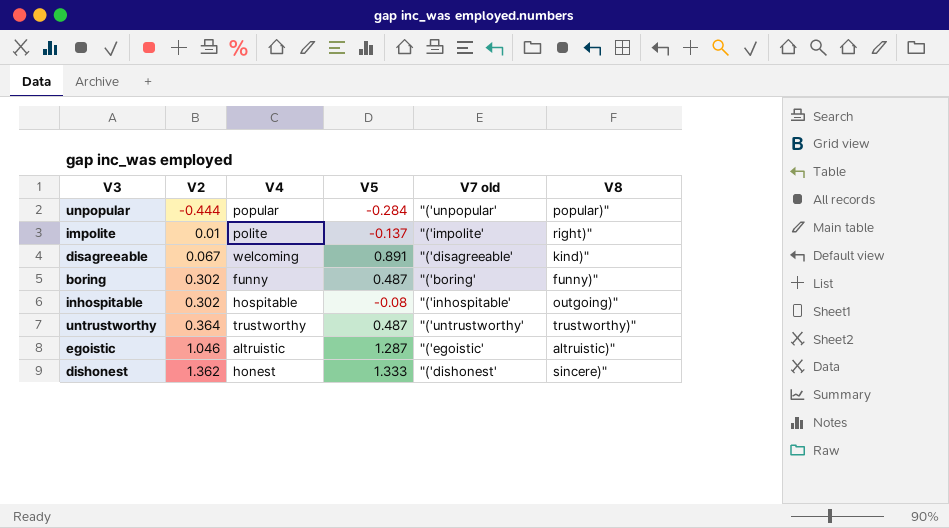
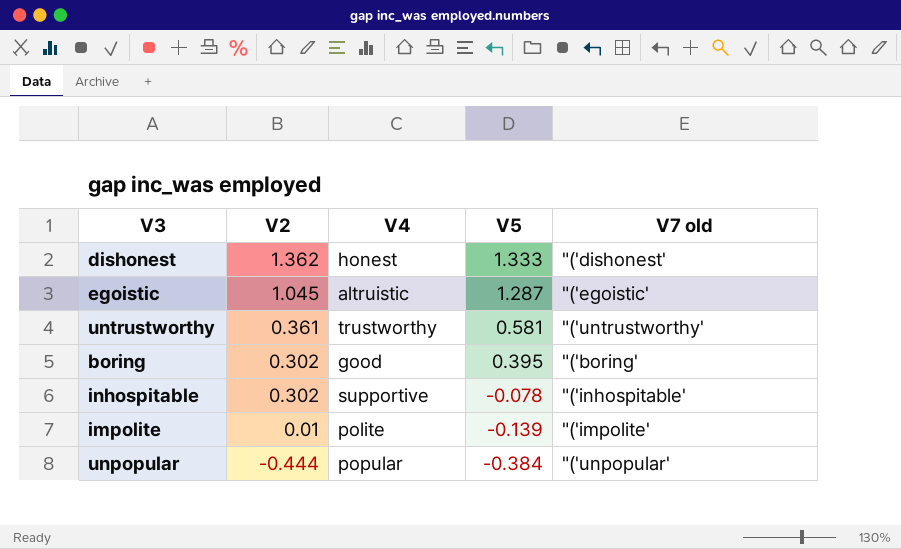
row order: V2 ascending -> V2 descending
column V8 | position: 6 -> none
row disagreeable: 0.067 | welcoming | 0.891 | "('disagreeable' | kind)" -> none
egoistic | V2: 1.046 -> 1.045
untrustworthy | V2: 0.364 -> 0.361
untrustworthy | V5: 0.487 -> 0.581
boring | V4: funny -> good
boring | V5: 0.487 -> 0.395
inhospitable | V4: hospitable -> supportive
inhospitable | V5: -0.08 -> -0.078
impolite | V5: -0.137 -> -0.139
unpopular | V5: -0.284 -> -0.384

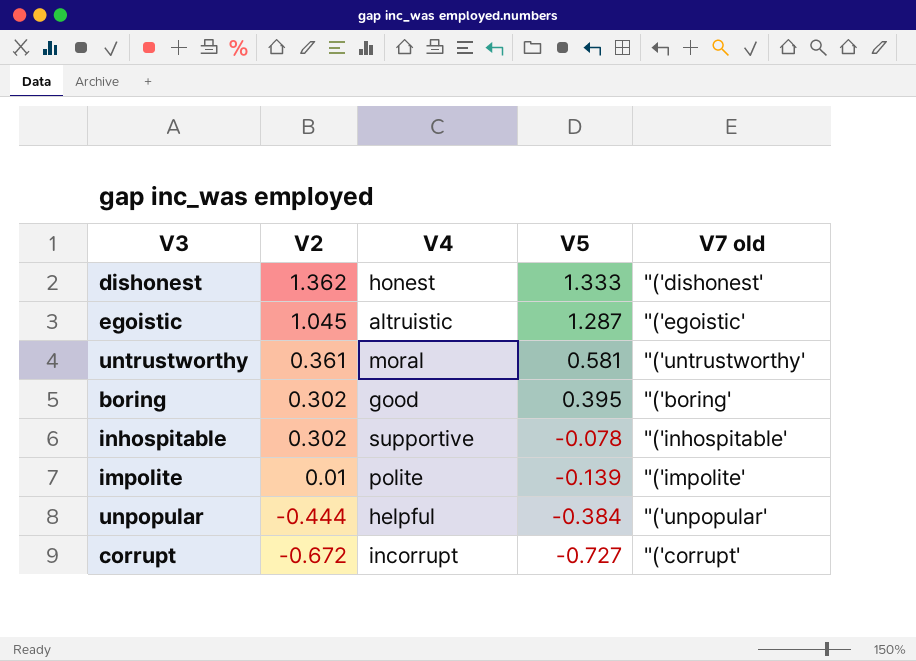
untrustworthy | V4: trustworthy -> moral
unpopular | V4: popular -> helpful
row corrupt: none -> -0.672 | incorrupt | -0.727 | "('corrupt'

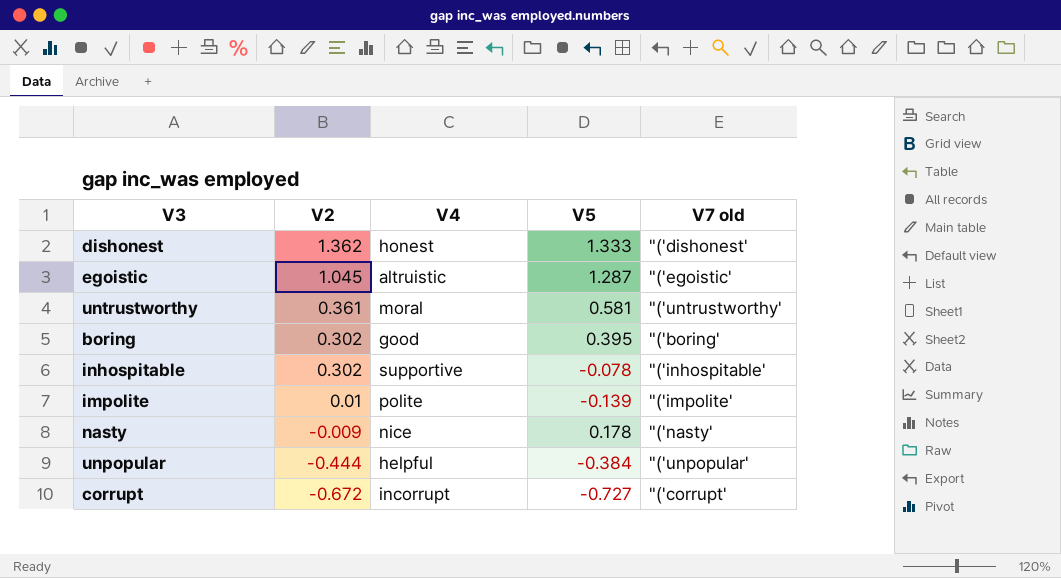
row nasty: none -> -0.009 | nice | 0.178 | "('nasty'

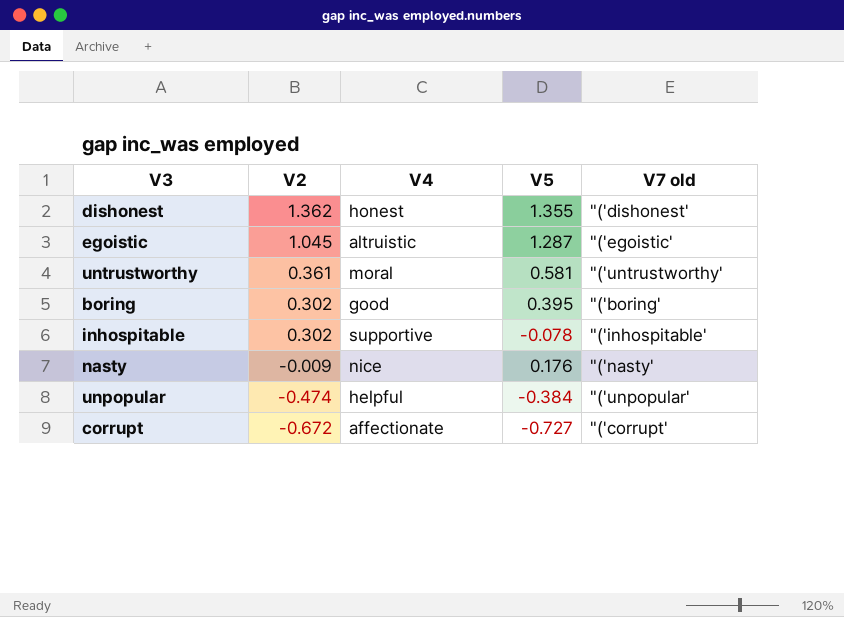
row impolite: 0.01 | polite | -0.139 | "('impolite' -> none
dishonest | V5: 1.333 -> 1.355
nasty | V5: 0.178 -> 0.176
unpopular | V2: -0.444 -> -0.474
corrupt | V4: incorrupt -> affectionate

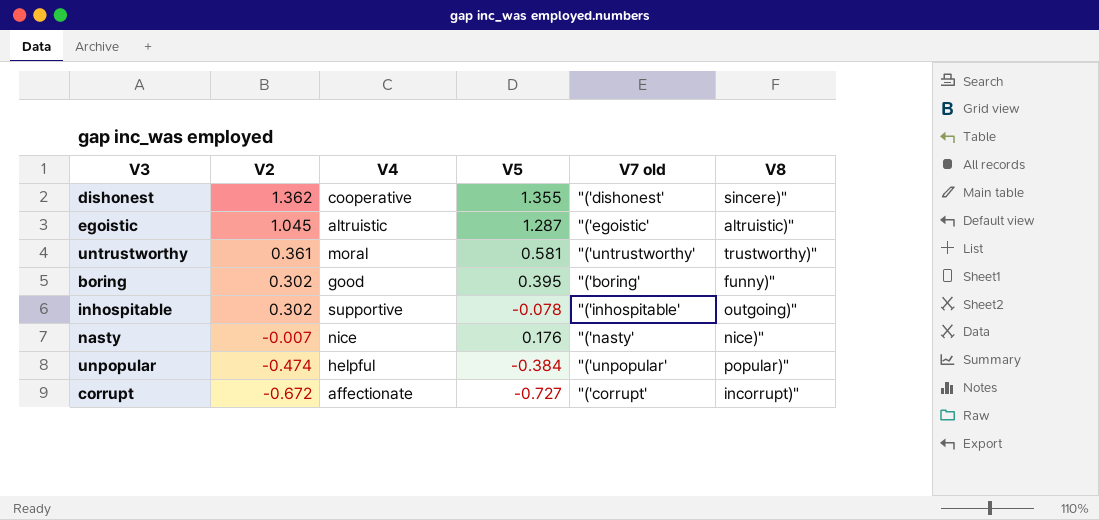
column V8 | position: none -> 6
dishonest | V4: honest -> cooperative
nasty | V2: -0.009 -> -0.007

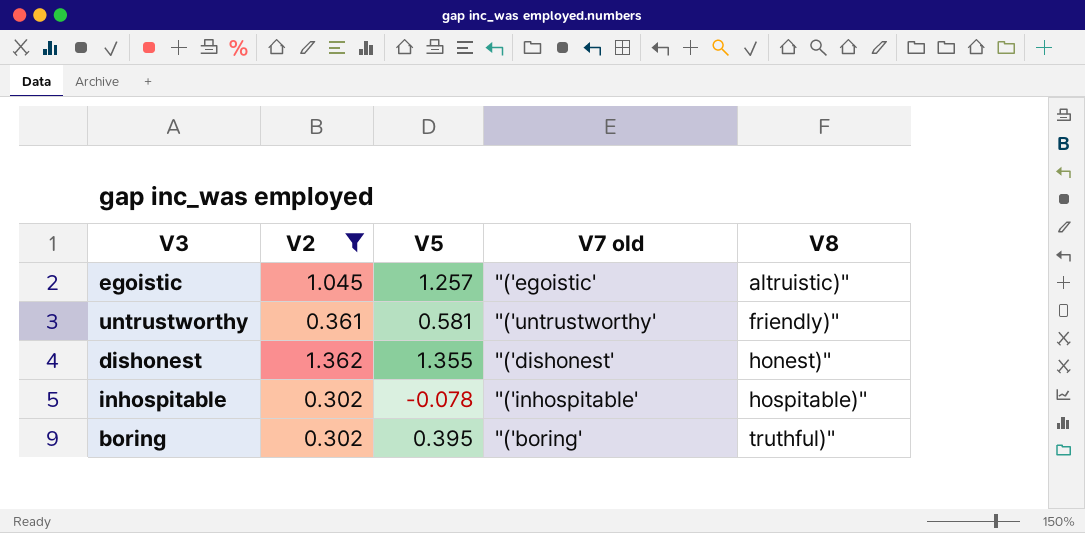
filter: none -> V2 >= 0.302
row order: V2 descending -> V8 ascending
column V4 | position: 3 -> none
egoistic | V5: 1.287 -> 1.257
untrustworthy | V8: trustworthy)" -> friendly)"
dishonest | V8: sincere)" -> honest)"
inhospitable | V8: outgoing)" -> hospitable)"
boring | V8: funny)" -> truthful)"

